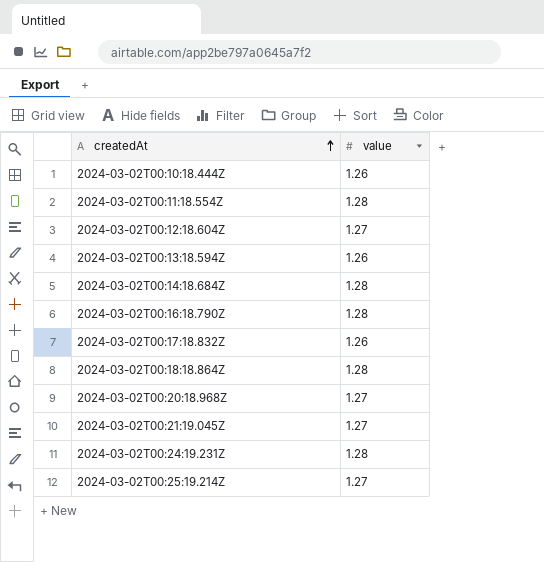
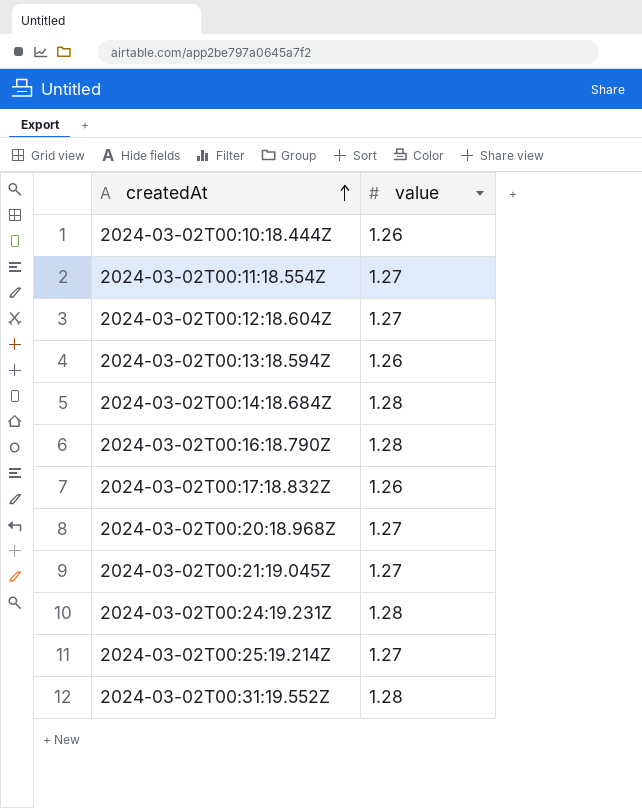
row 2024-03-02T00:18:18.864Z: 1.28 -> none
2024-03-02T00:11:18.554Z | value: 1.28 -> 1.27
row 2024-03-02T00:31:19.552Z: none -> 1.28

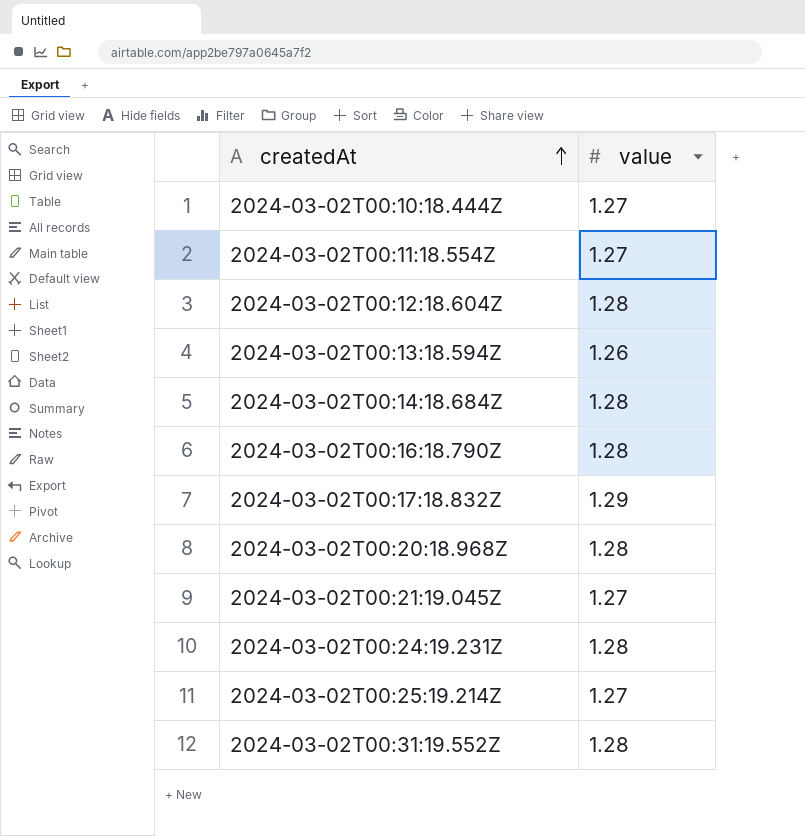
2024-03-02T00:10:18.444Z | value: 1.26 -> 1.27
2024-03-02T00:12:18.604Z | value: 1.27 -> 1.28
2024-03-02T00:17:18.832Z | value: 1.26 -> 1.29
2024-03-02T00:20:18.968Z | value: 1.27 -> 1.28

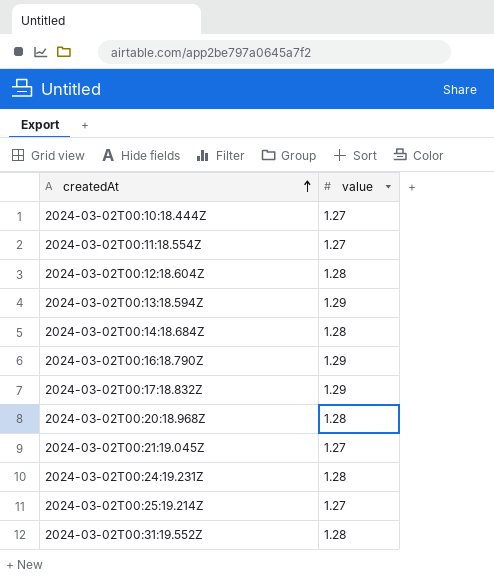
2024-03-02T00:13:18.594Z | value: 1.26 -> 1.29
2024-03-02T00:16:18.790Z | value: 1.28 -> 1.29

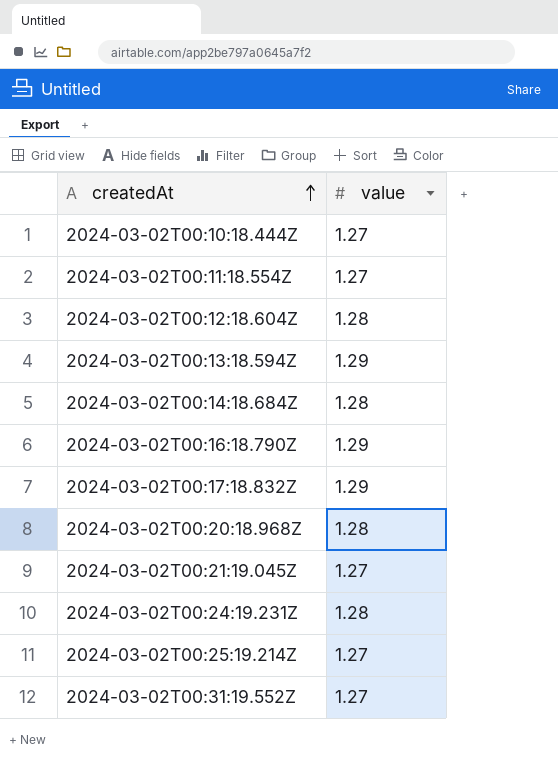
2024-03-02T00:31:19.552Z | value: 1.28 -> 1.27

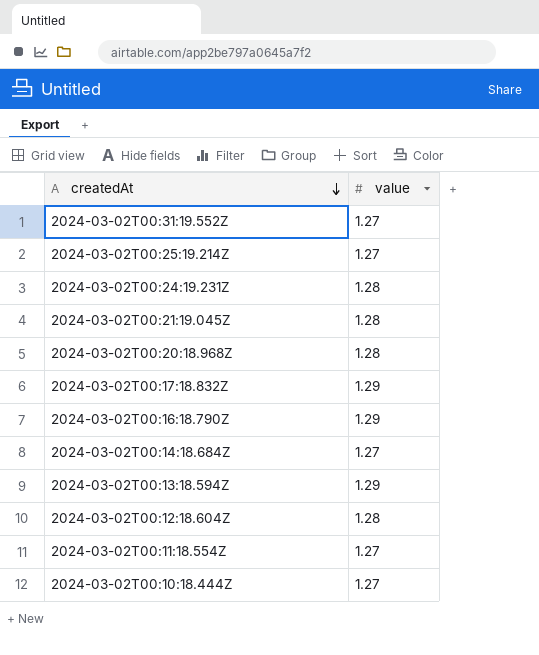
row order: createdAt ascending -> createdAt descending
2024-03-02T00:21:19.045Z | value: 1.27 -> 1.28
2024-03-02T00:14:18.684Z | value: 1.28 -> 1.27

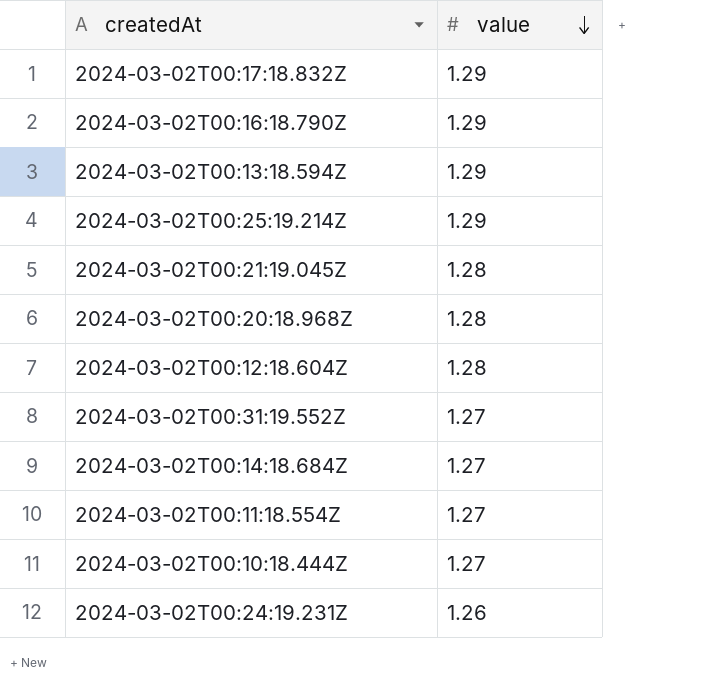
row order: createdAt descending -> value descending
2024-03-02T00:25:19.214Z | value: 1.27 -> 1.29
2024-03-02T00:24:19.231Z | value: 1.28 -> 1.26

